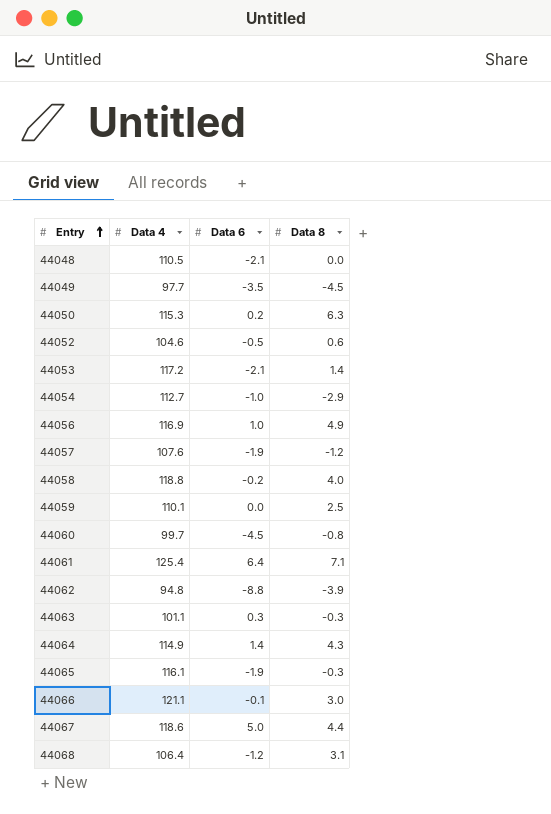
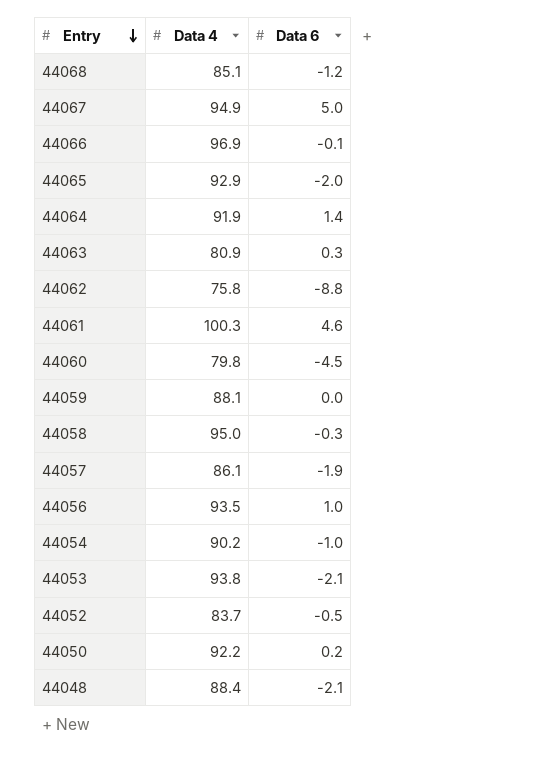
row order: Entry ascending -> Entry descending
column Data 8 | position: 4 -> none
row 44049: 97.7 | -3.5 | -4.5 -> none
44068 | Data 4: 106.4 -> 85.1
44067 | Data 4: 118.6 -> 94.9
44066 | Data 4: 121.1 -> 96.9
44065 | Data 4: 116.1 -> 92.9
44065 | Data 6: -1.9 -> -2.0
44064 | Data 4: 114.9 -> 91.9
44063 | Data 4: 101.1 -> 80.9
44062 | Data 4: 94.8 -> 75.8
44061 | Data 4: 125.4 -> 100.3
44061 | Data 6: 6.4 -> 4.6
44060 | Data 4: 99.7 -> 79.8
44059 | Data 4: 110.1 -> 88.1
44058 | Data 4: 118.8 -> 95.0
44058 | Data 6: -0.2 -> -0.3
44057 | Data 4: 107.6 -> 86.1
44056 | Data 4: 116.9 -> 93.5
44054 | Data 4: 112.7 -> 90.2
44053 | Data 4: 117.2 -> 93.8
44052 | Data 4: 104.6 -> 83.7
44050 | Data 4: 115.3 -> 92.2
44048 | Data 4: 110.5 -> 88.4

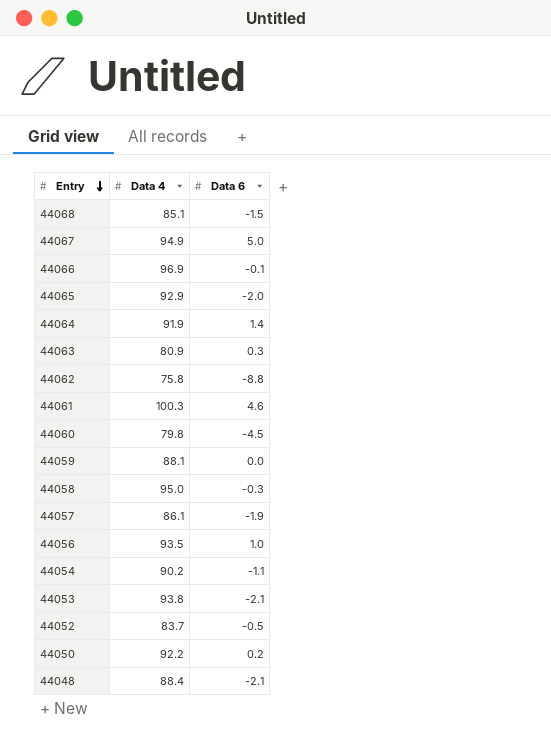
44068 | Data 6: -1.2 -> -1.5
44054 | Data 6: -1.0 -> -1.1

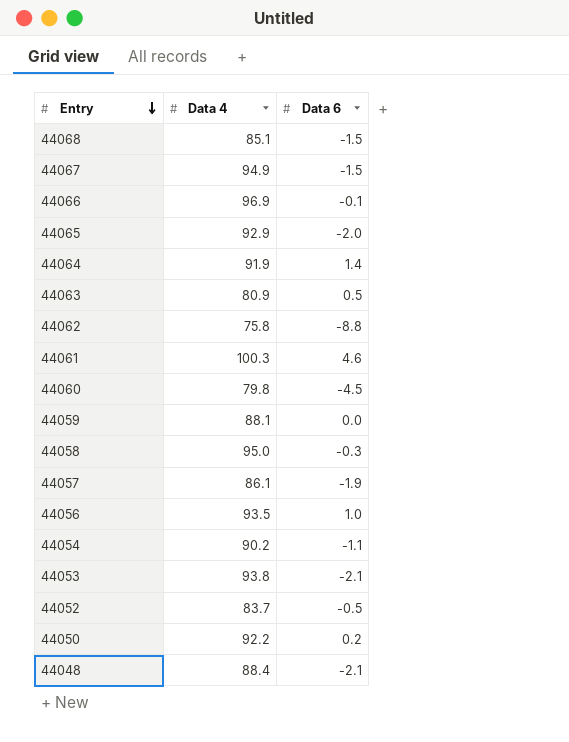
44067 | Data 6: 5.0 -> -1.5
44063 | Data 6: 0.3 -> 0.5

